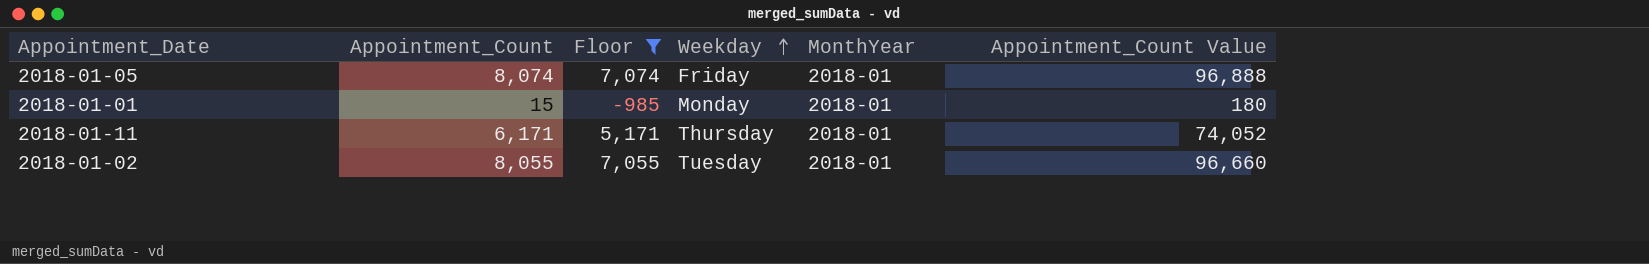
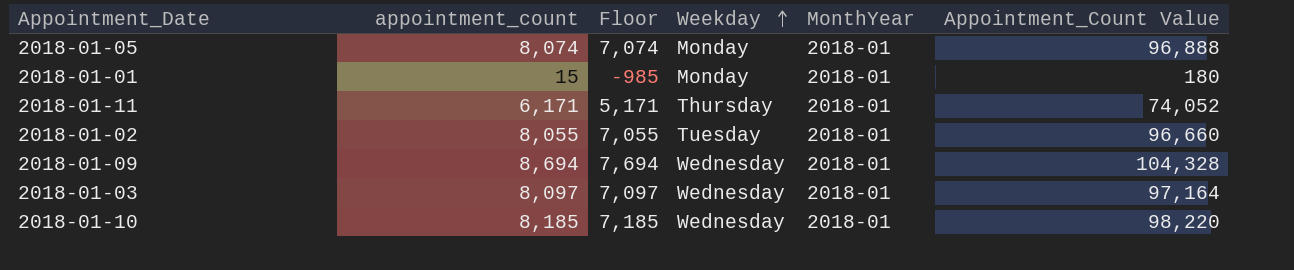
filter: Floor <= 7,074 -> none
column name: Appointment_Count -> appointment_count
2018-01-05 | Weekday: Friday -> Monday

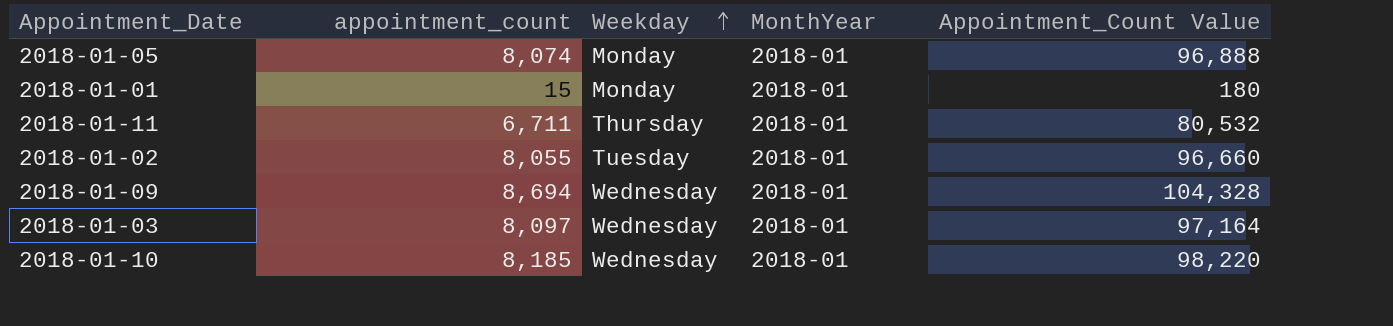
column Floor | formula: [appointment_count] - 1000 -> none
2018-01-11 | appointment_count: 6,171 -> 6,711
2018-01-11 | Appointment_Count Value: 74,052 -> 80,532

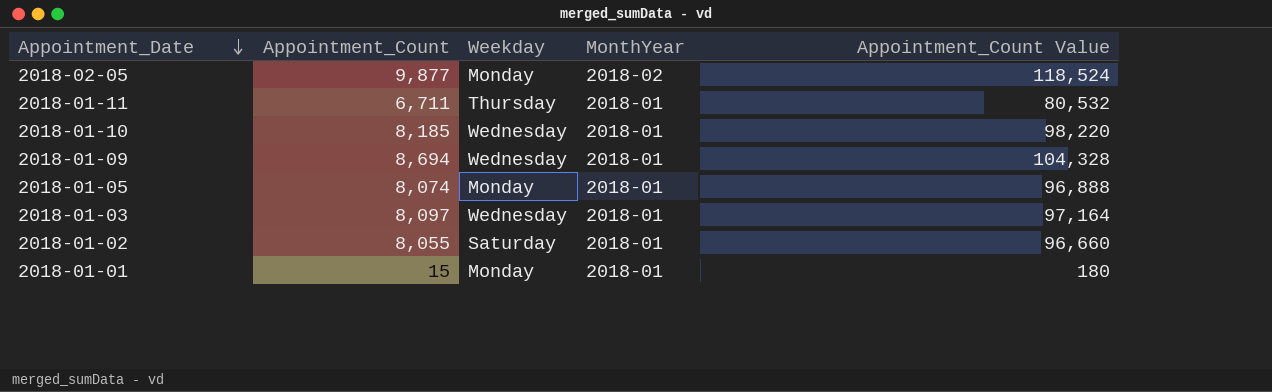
row order: Weekday ascending -> Appointment_Date descending
column name: appointment_count -> Appointment_Count
row 2018-02-05: none -> 9,877 | Monday | 2018-02 | 118,524
2018-01-02 | Weekday: Tuesday -> Saturday

